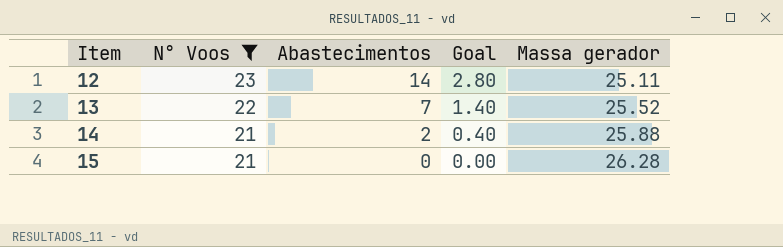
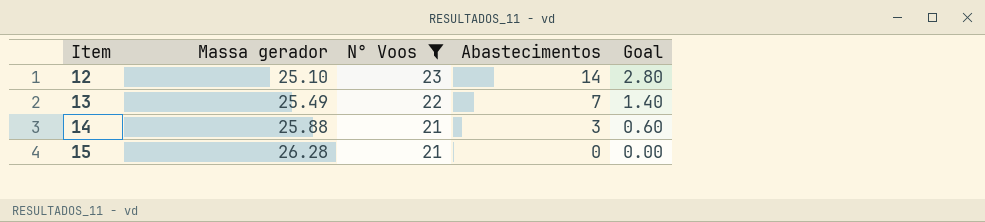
column Massa gerador | position: 5 -> 2
12 | Massa gerador: 25.11 -> 25.10
13 | Massa gerador: 25.52 -> 25.49
14 | Abastecimentos: 2 -> 3
14 | Goal: 0.40 -> 0.60

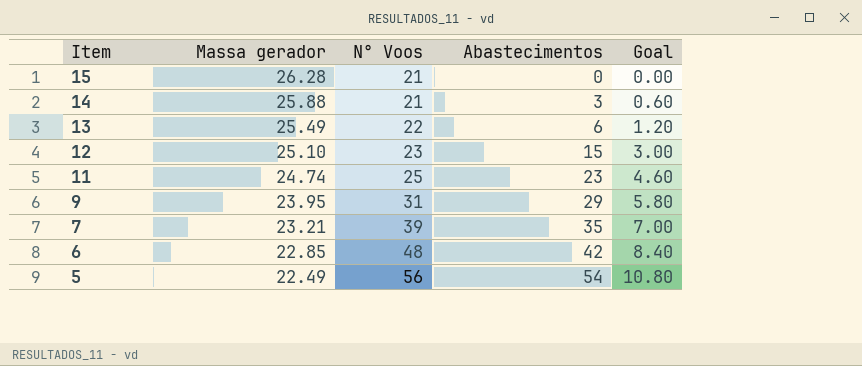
filter: N° Voos <= 23 -> none
row order: Item ascending -> Item descending
13 | Abastecimentos: 7 -> 6
13 | Goal: 1.40 -> 1.20
12 | Abastecimentos: 14 -> 15
12 | Goal: 2.80 -> 3.00

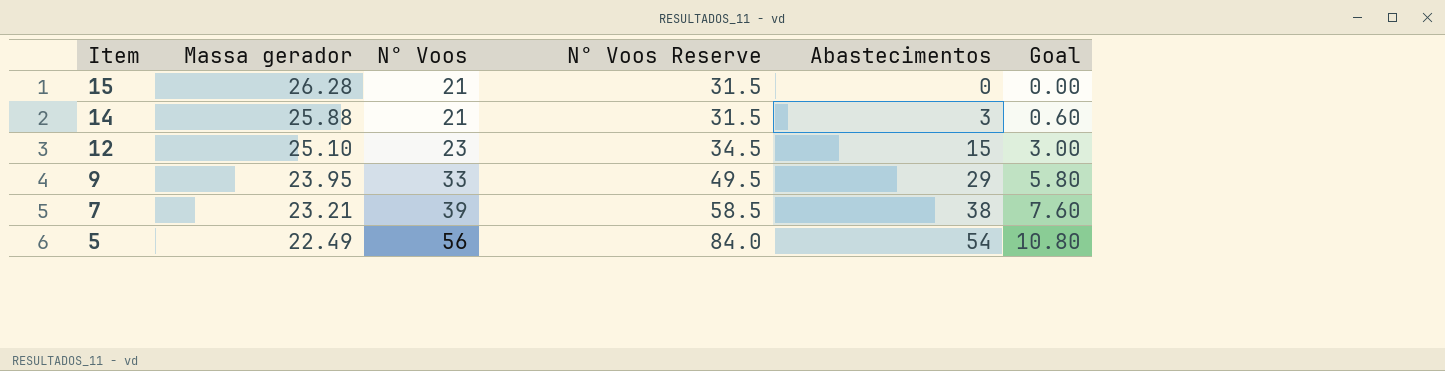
column N° Voos Reserve | formula: none -> [N° Voos] * 1.5
row 13: 25.49 | 22 | 6 | 1.20 -> none
row 11: 24.74 | 25 | 23 | 4.60 -> none
row 6: 22.85 | 48 | 42 | 8.40 -> none
9 | N° Voos: 31 -> 33
7 | Abastecimentos: 35 -> 38
7 | Goal: 7.00 -> 7.60

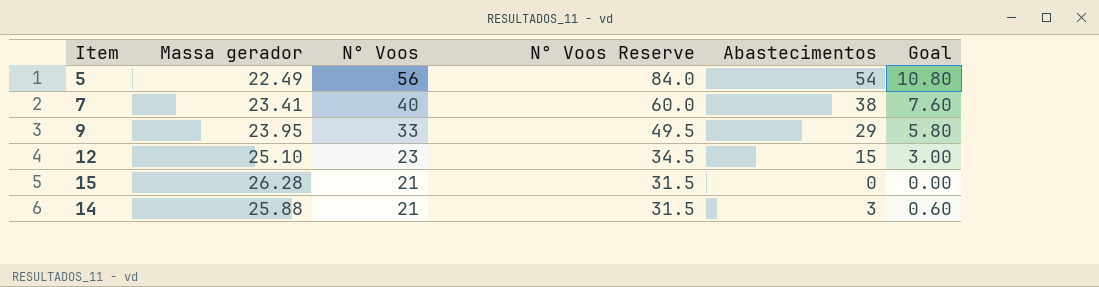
row order: Item descending -> N° Voos descending
7 | Massa gerador: 23.21 -> 23.41
7 | N° Voos: 39 -> 40
7 | N° Voos Reserve: 58.5 -> 60.0

